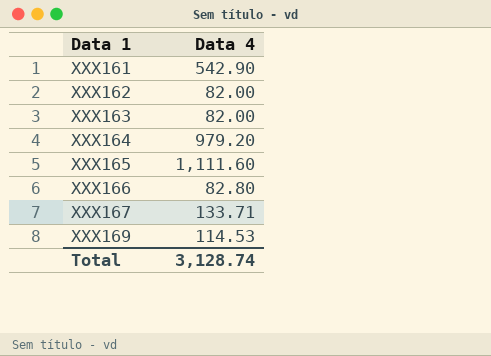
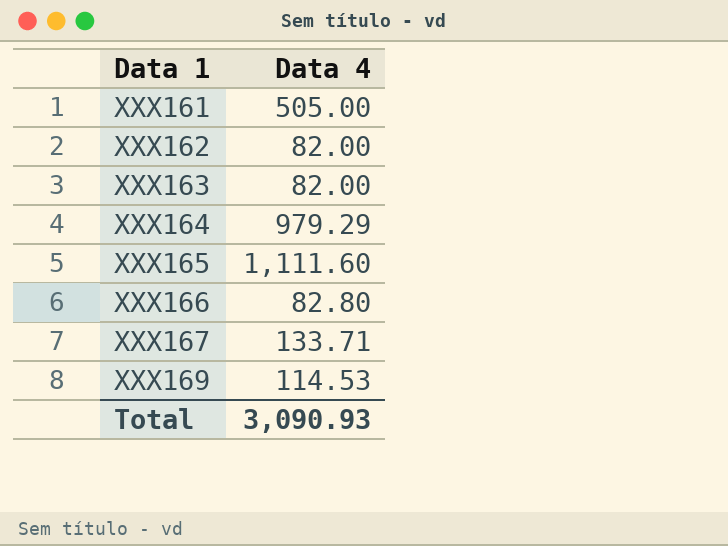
XXX161 | Data 4: 542.90 -> 505.00
XXX164 | Data 4: 979.20 -> 979.29
Total | Data 4: 3,128.74 -> 3,090.93

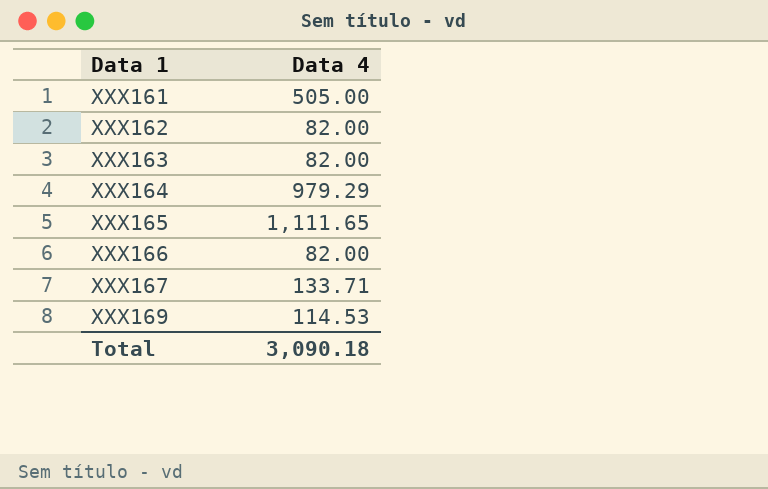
XXX165 | Data 4: 1,111.60 -> 1,111.65
XXX166 | Data 4: 82.80 -> 82.00
Total | Data 4: 3,090.93 -> 3,090.18

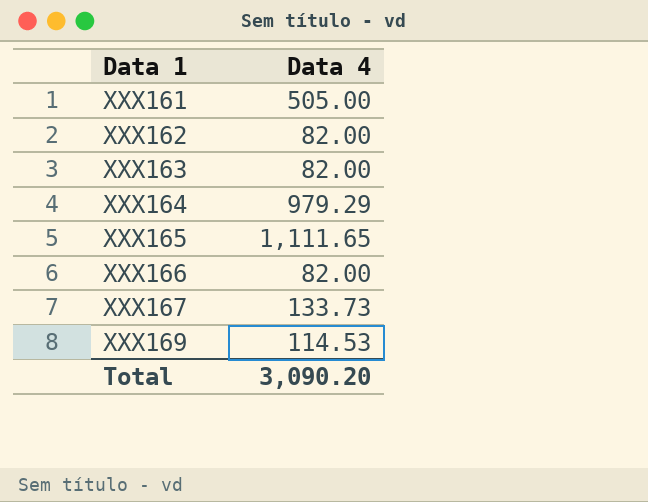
XXX167 | Data 4: 133.71 -> 133.73
Total | Data 4: 3,090.18 -> 3,090.20

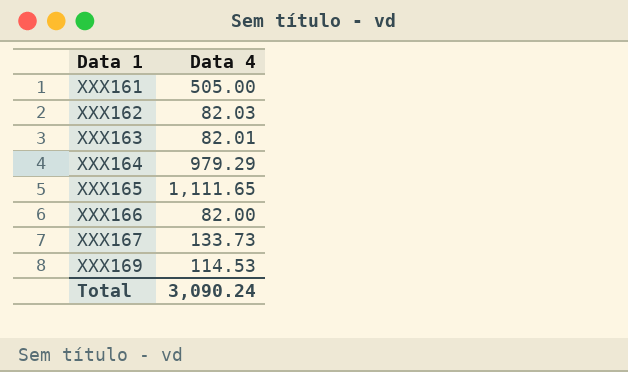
XXX162 | Data 4: 82.00 -> 82.03
XXX163 | Data 4: 82.00 -> 82.01
Total | Data 4: 3,090.20 -> 3,090.24

